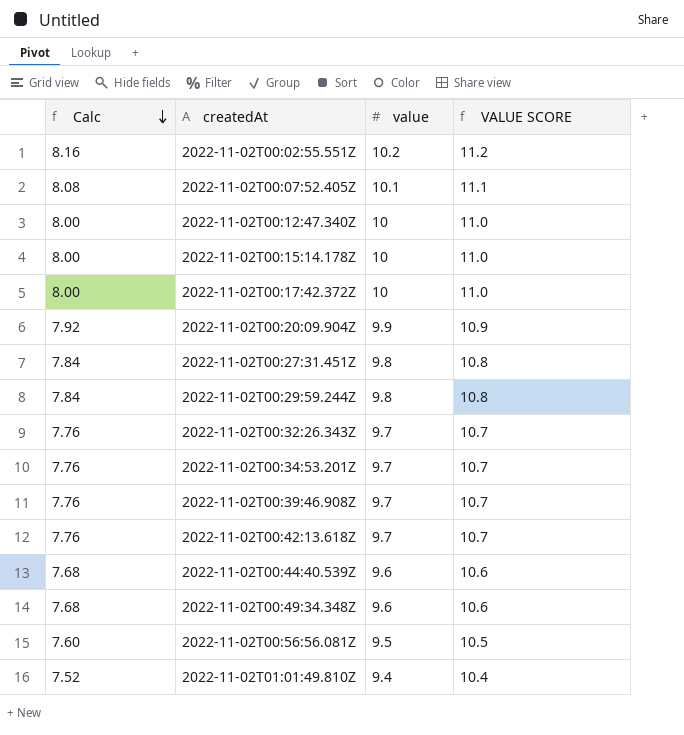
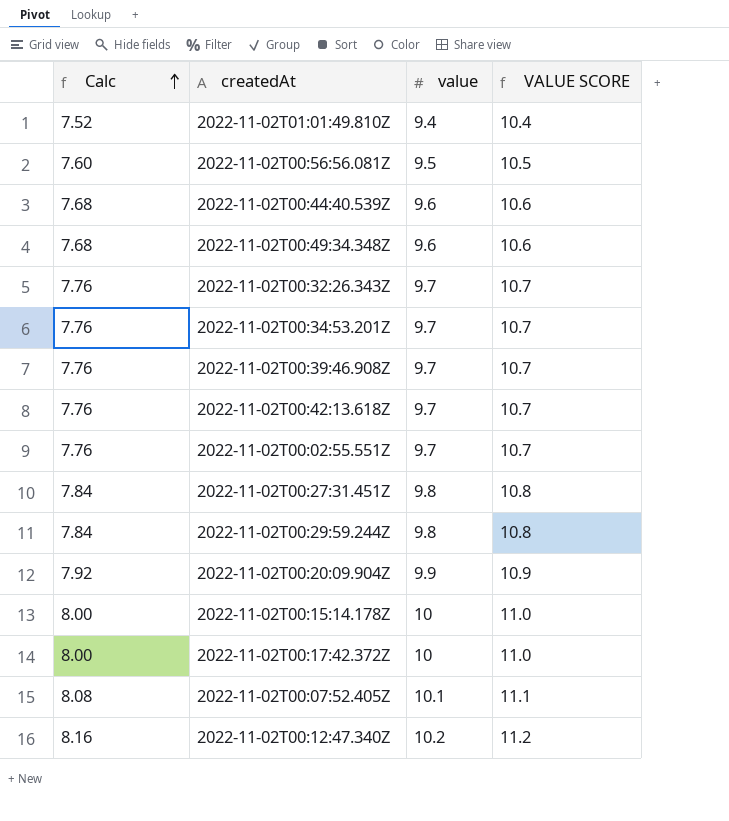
row order: Calc descending -> Calc ascending
2022-11-02T00:02:55.551Z | Calc: 8.16 -> 7.76
2022-11-02T00:02:55.551Z | value: 10.2 -> 9.7
2022-11-02T00:02:55.551Z | VALUE SCORE: 11.2 -> 10.7
2022-11-02T00:12:47.340Z | Calc: 8.00 -> 8.16
2022-11-02T00:12:47.340Z | value: 10 -> 10.2
2022-11-02T00:12:47.340Z | VALUE SCORE: 11.0 -> 11.2

